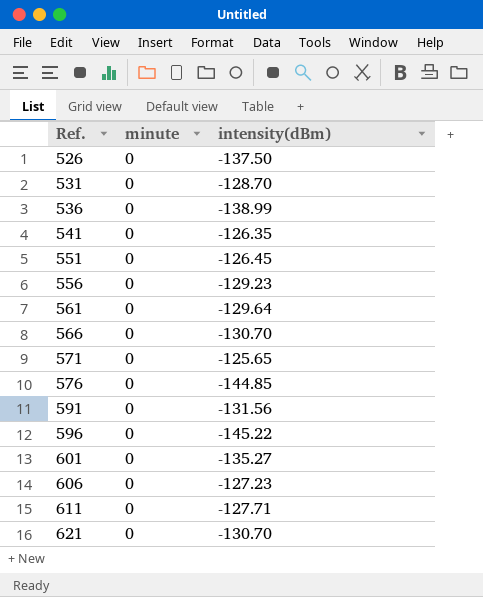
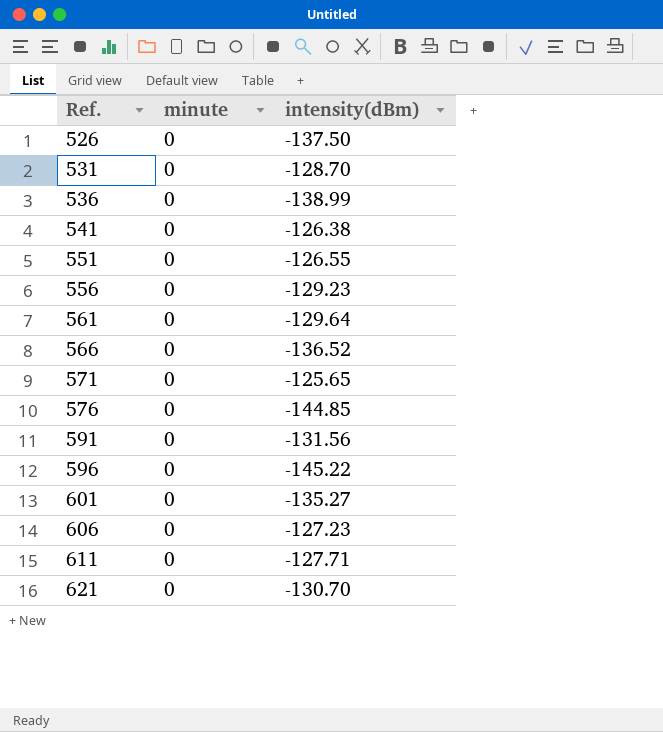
541 | intensity(dBm): -126.35 -> -126.38
551 | intensity(dBm): -126.45 -> -126.55
566 | intensity(dBm): -130.70 -> -136.52

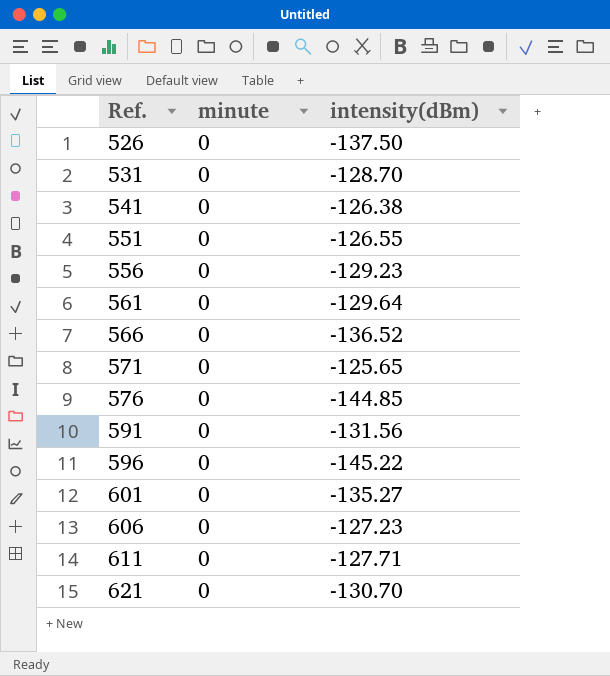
row 536: 0 | -138.99 -> none

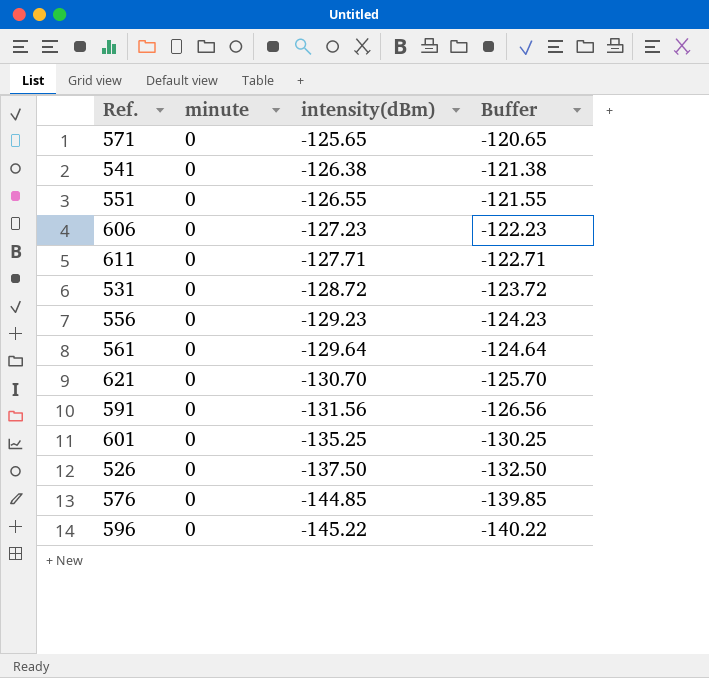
row order: Ref. ascending -> intensity(dBm) descending
column Buffer | formula: none -> [intensity(dBm)] + 5
row 566: 0 | -136.52 -> none
531 | intensity(dBm): -128.70 -> -128.72
601 | intensity(dBm): -135.27 -> -135.25

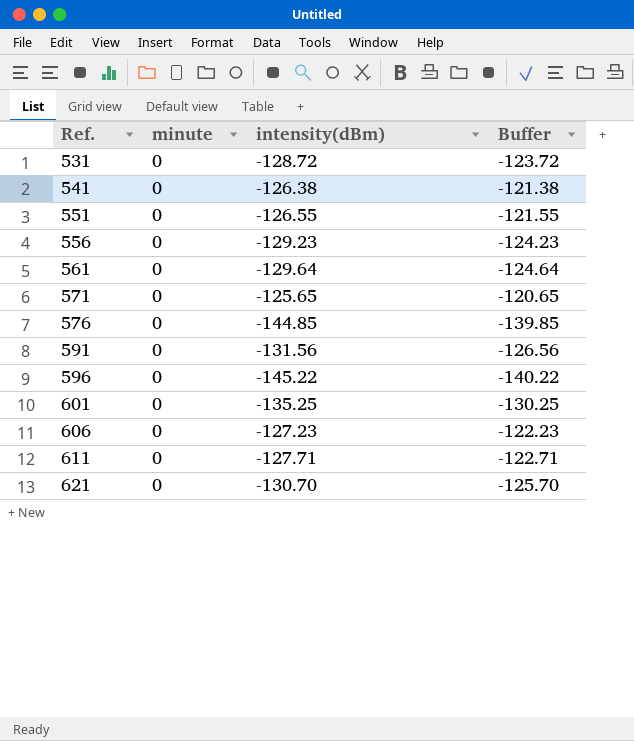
row order: intensity(dBm) descending -> Ref. ascending
row 526: 0 | -137.50 | -132.50 -> none

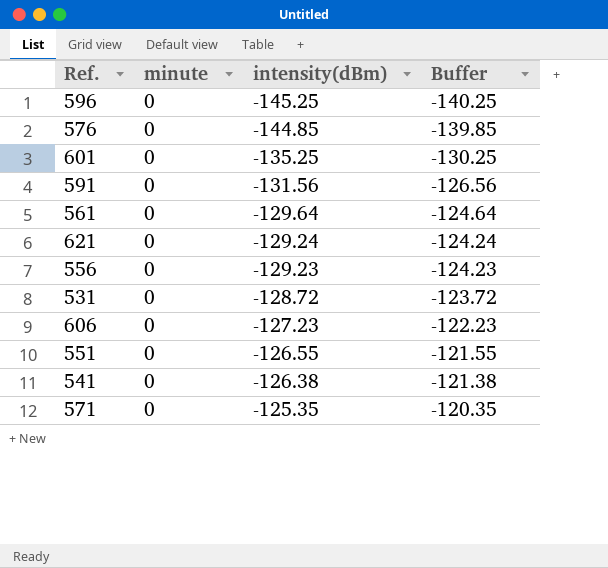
row order: Ref. ascending -> intensity(dBm) ascending
row 611: 0 | -127.71 | -122.71 -> none
596 | intensity(dBm): -145.22 -> -145.25
596 | Buffer: -140.22 -> -140.25
621 | intensity(dBm): -130.70 -> -129.24
621 | Buffer: -125.70 -> -124.24
571 | intensity(dBm): -125.65 -> -125.35
571 | Buffer: -120.65 -> -120.35

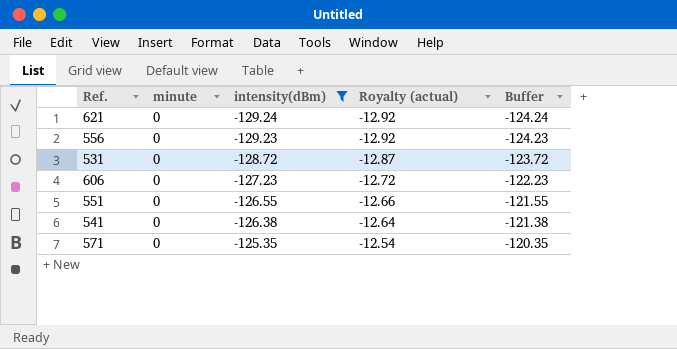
filter: none -> intensity(dBm) >= -129.24
column Royalty (actual) | formula: none -> [intensity(dBm)] * 0.1

